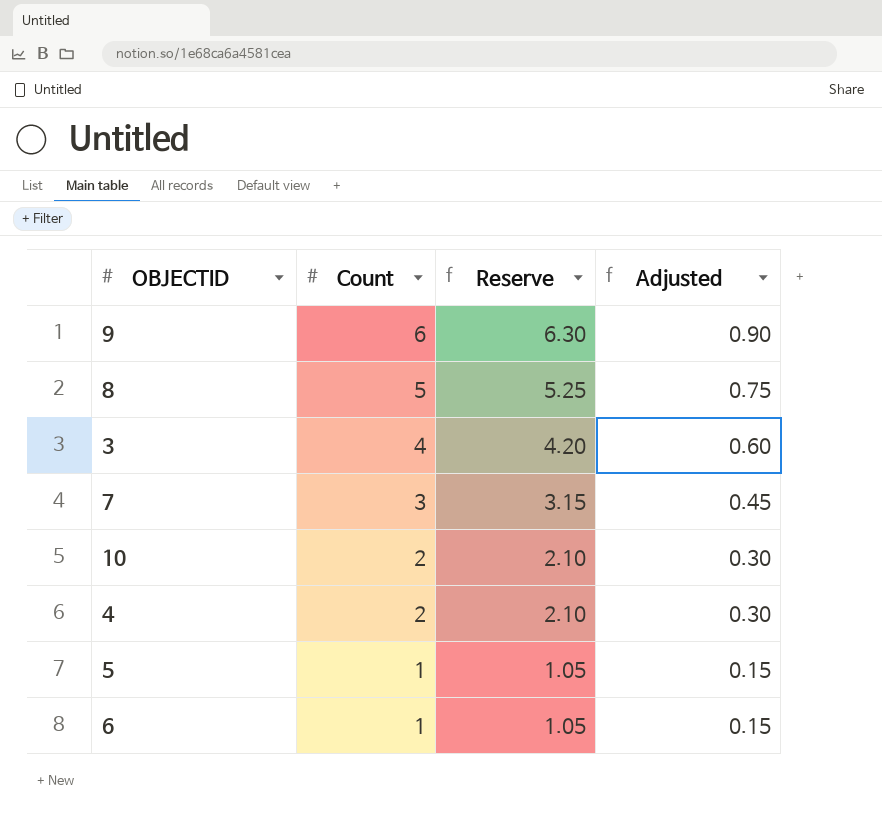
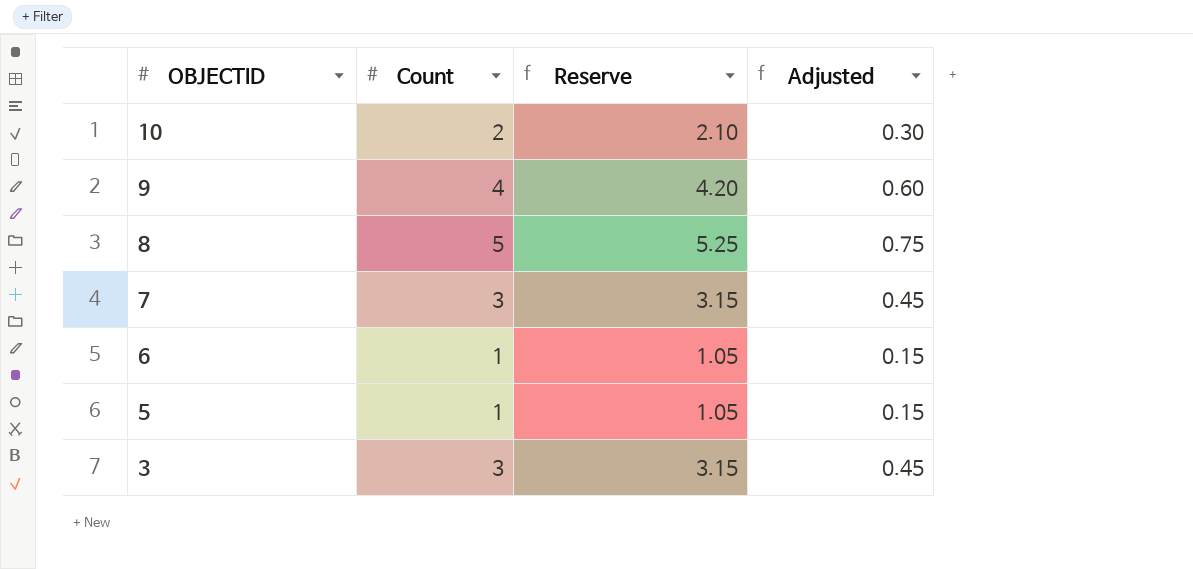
row order: Count descending -> OBJECTID descending
row 4: 2 | 2.10 | 0.30 -> none
9 | Count: 6 -> 4
9 | Reserve: 6.30 -> 4.20
9 | Adjusted: 0.90 -> 0.60
3 | Count: 4 -> 3
3 | Reserve: 4.20 -> 3.15
3 | Adjusted: 0.60 -> 0.45

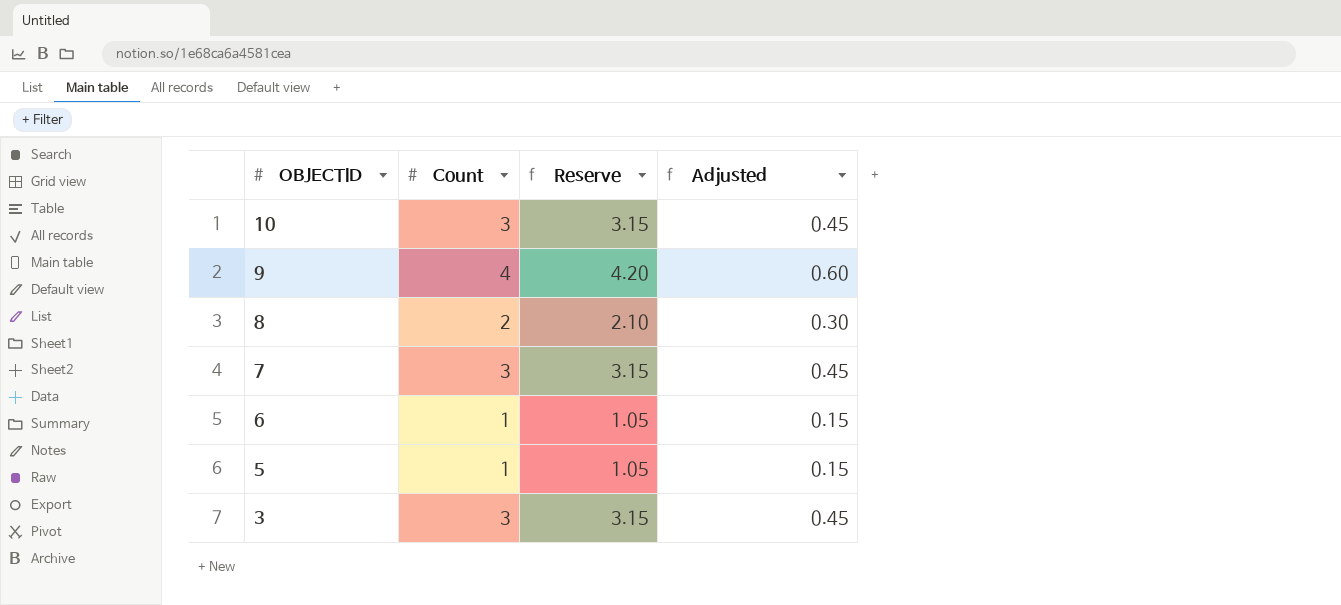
10 | Count: 2 -> 3
10 | Reserve: 2.10 -> 3.15
10 | Adjusted: 0.30 -> 0.45
8 | Count: 5 -> 2
8 | Reserve: 5.25 -> 2.10
8 | Adjusted: 0.75 -> 0.30

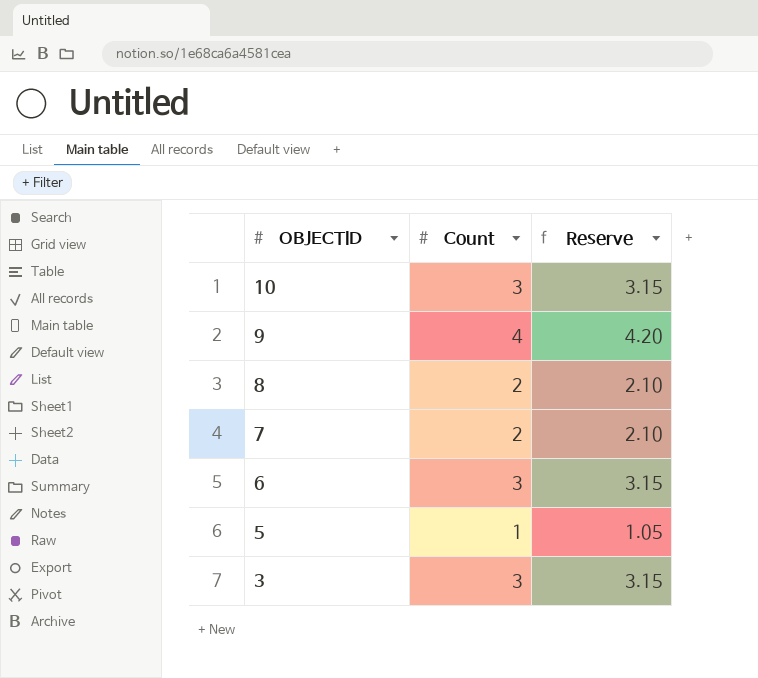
column Adjusted | formula: [Count] * 0.15 -> none
7 | Count: 3 -> 2
7 | Reserve: 3.15 -> 2.10
6 | Count: 1 -> 3
6 | Reserve: 1.05 -> 3.15

